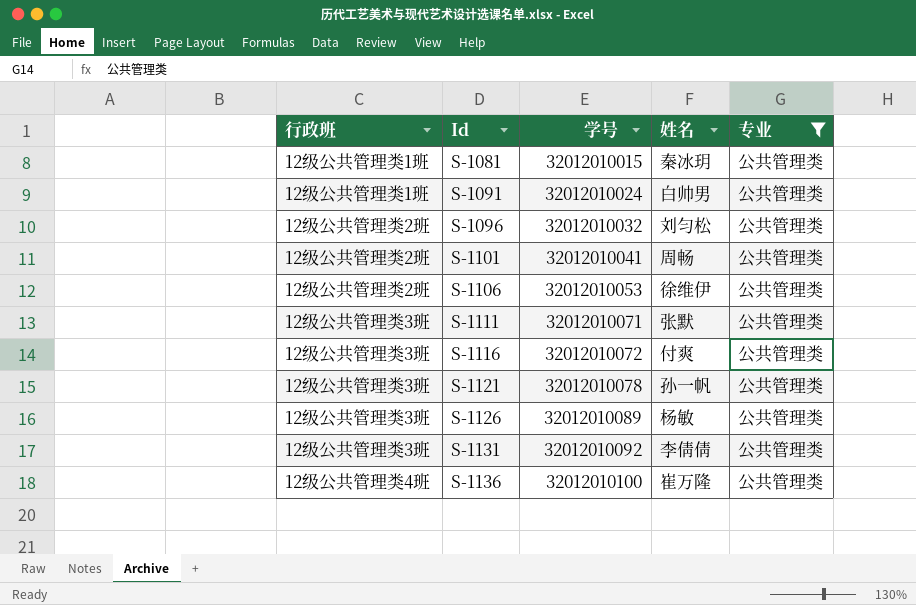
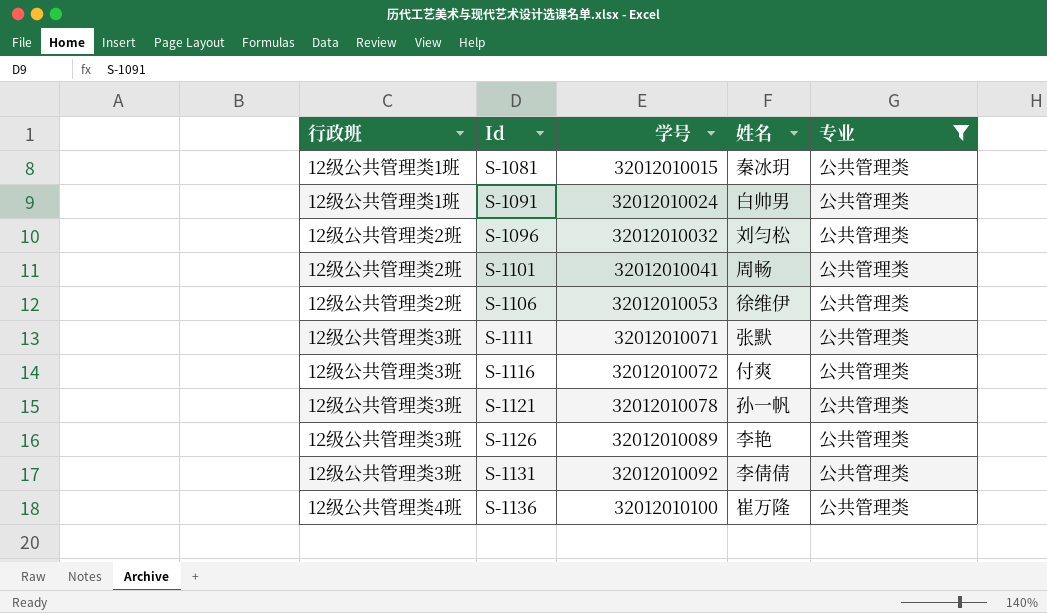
S-1126 | 姓名: 杨敏 -> 李艳

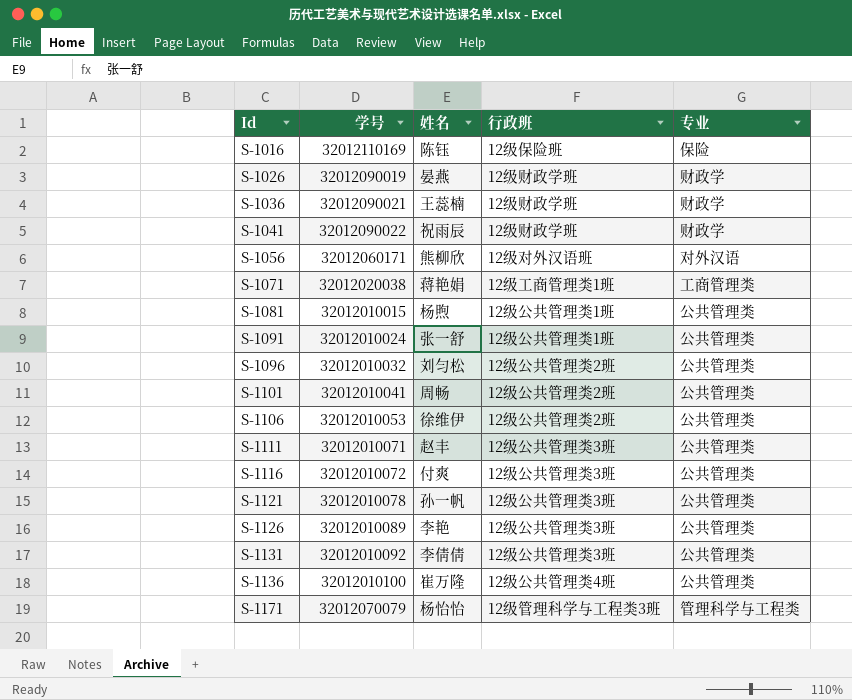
filter: 专业 = 公共管理类 -> none
column 行政班 | position: 1 -> 4
S-1081 | 姓名: 秦冰玥 -> 杨煦
S-1091 | 姓名: 白帅男 -> 张一舒
S-1111 | 姓名: 张默 -> 赵丰

